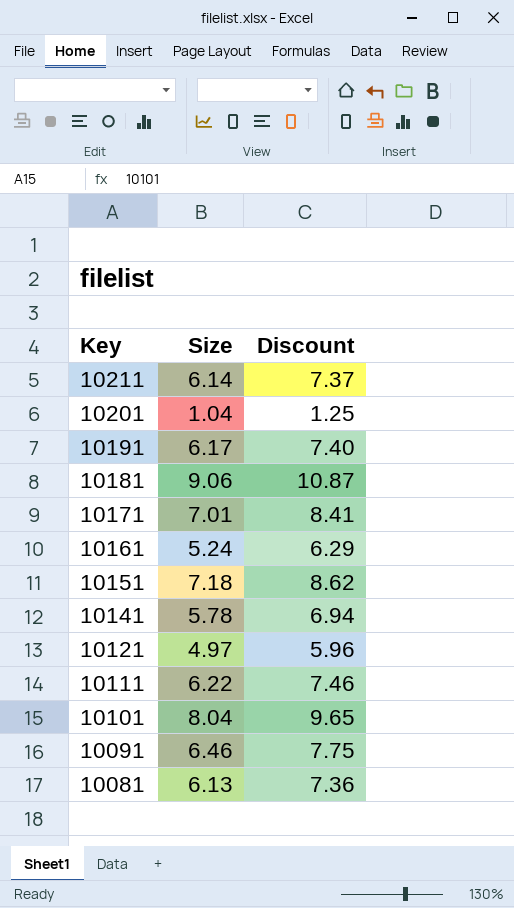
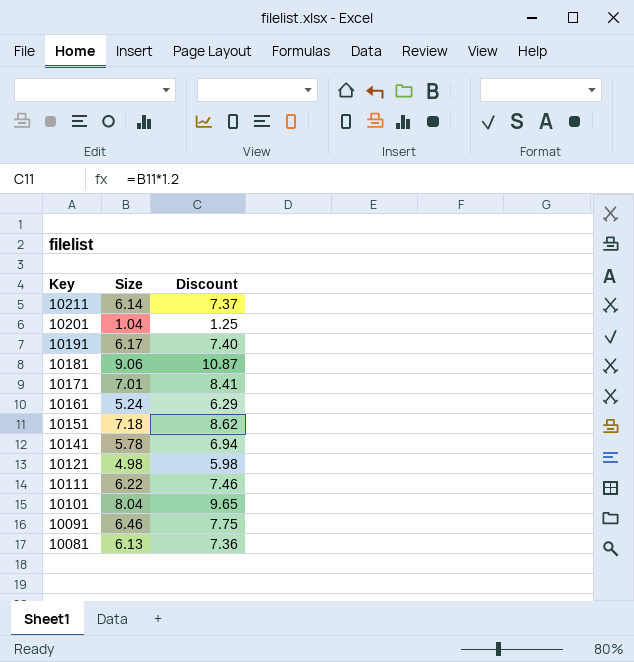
10121 | Size: 4.97 -> 4.98
10121 | Discount: 5.96 -> 5.98

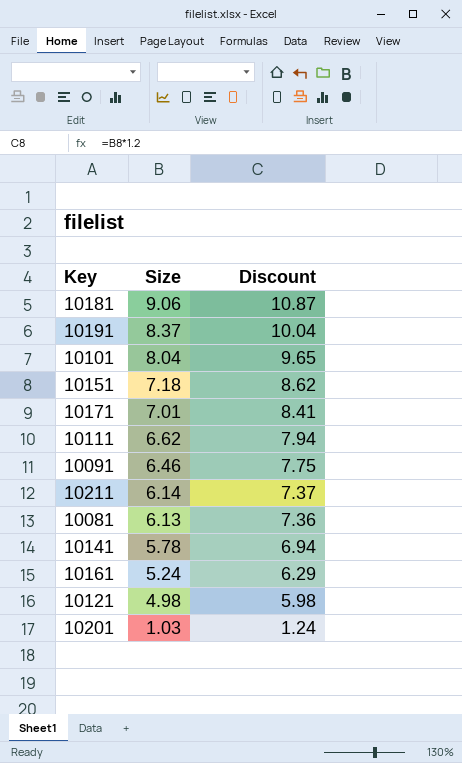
row order: Key descending -> Size descending
10191 | Size: 6.17 -> 8.37
10191 | Discount: 7.40 -> 10.04
10111 | Size: 6.22 -> 6.62
10111 | Discount: 7.46 -> 7.94
10201 | Size: 1.04 -> 1.03
10201 | Discount: 1.25 -> 1.24

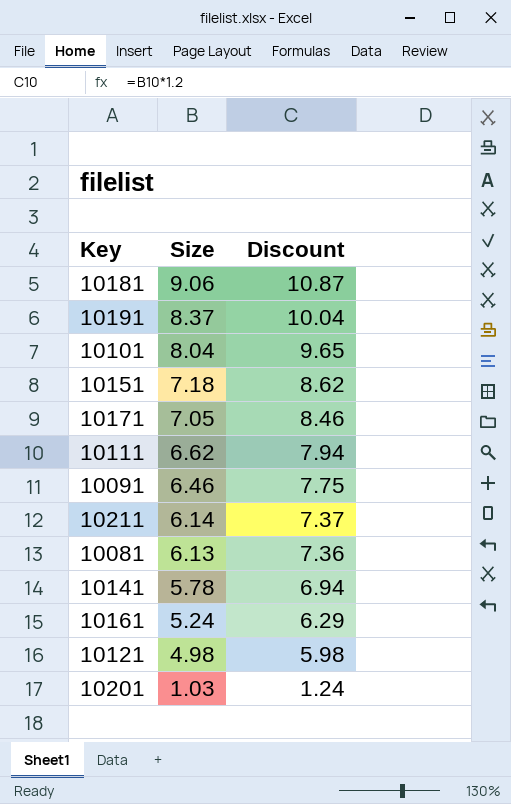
10171 | Size: 7.01 -> 7.05
10171 | Discount: 8.41 -> 8.46

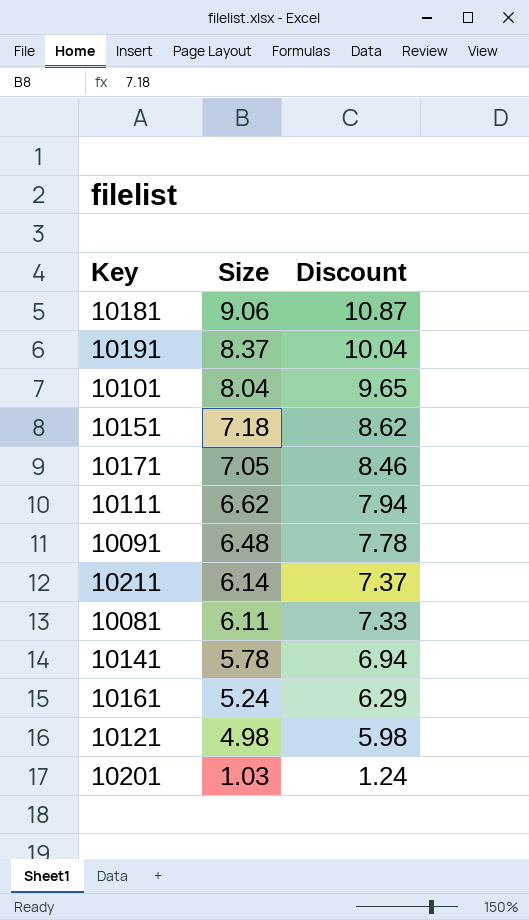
10091 | Size: 6.46 -> 6.48
10091 | Discount: 7.75 -> 7.78
10081 | Size: 6.13 -> 6.11
10081 | Discount: 7.36 -> 7.33

